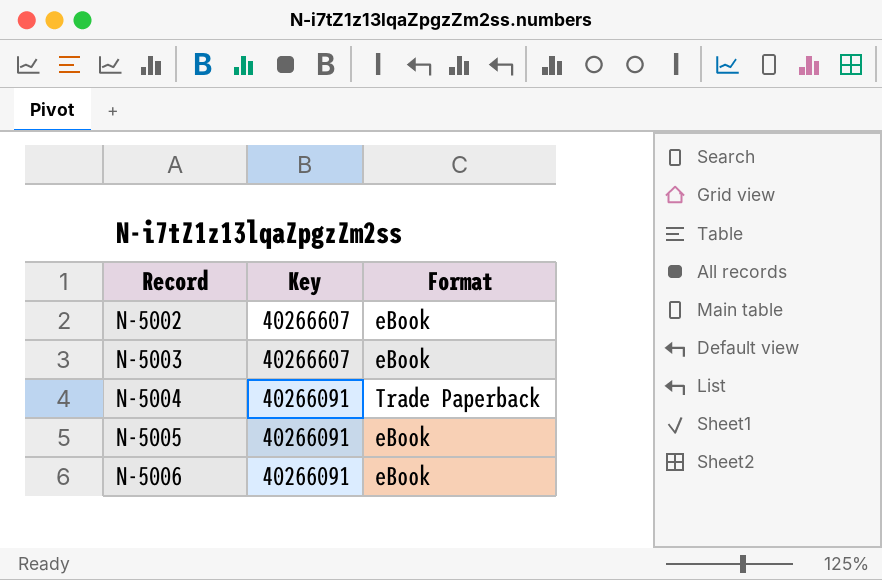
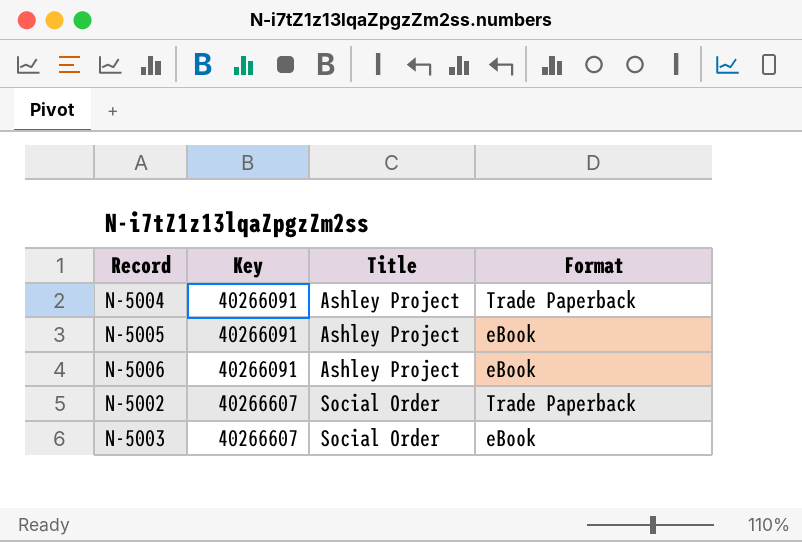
row order: Record ascending -> Key ascending
column Title | position: none -> 3
N-5002 | Format: eBook -> Trade Paperback

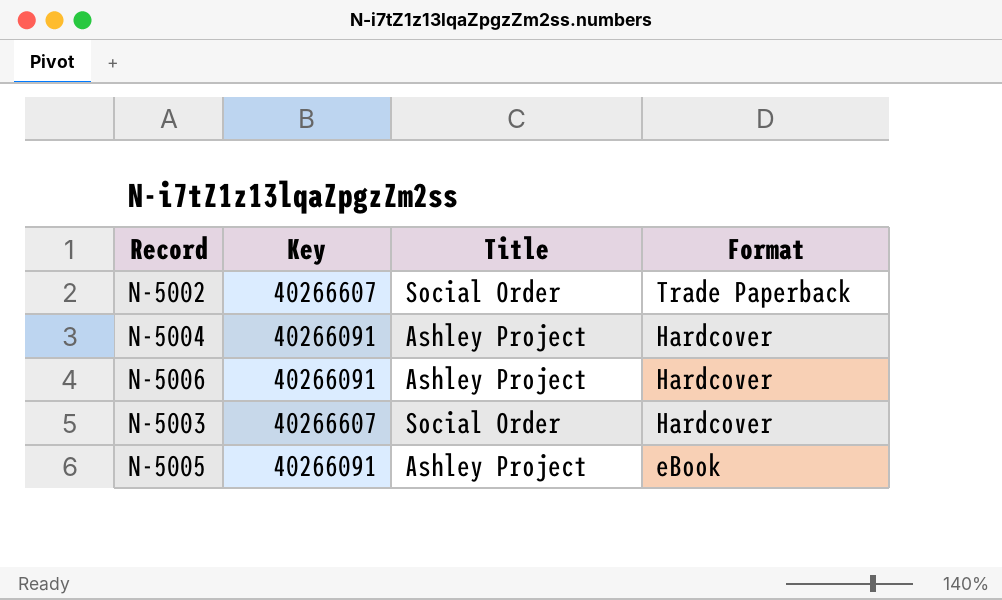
row order: Key ascending -> Format descending
N-5004 | Format: Trade Paperback -> Hardcover
N-5006 | Format: eBook -> Hardcover
N-5003 | Format: eBook -> Hardcover

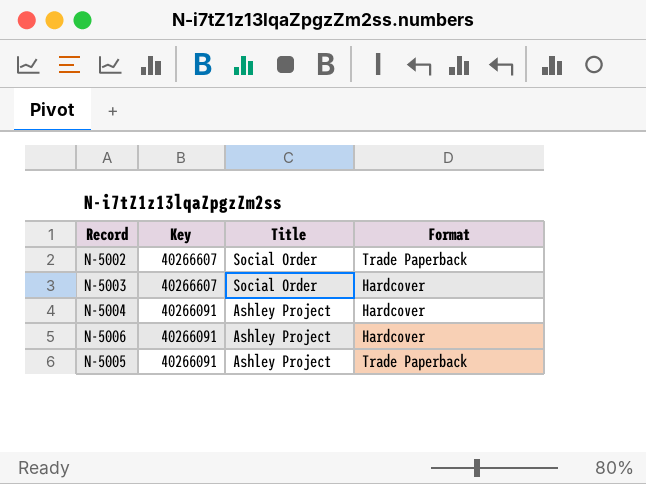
row order: Format descending -> Key descending
N-5005 | Format: eBook -> Trade Paperback

